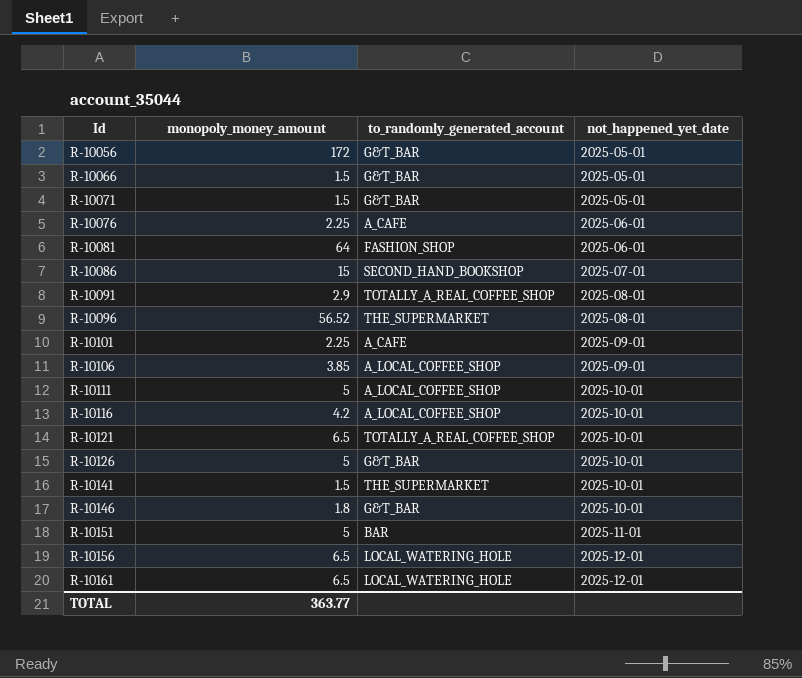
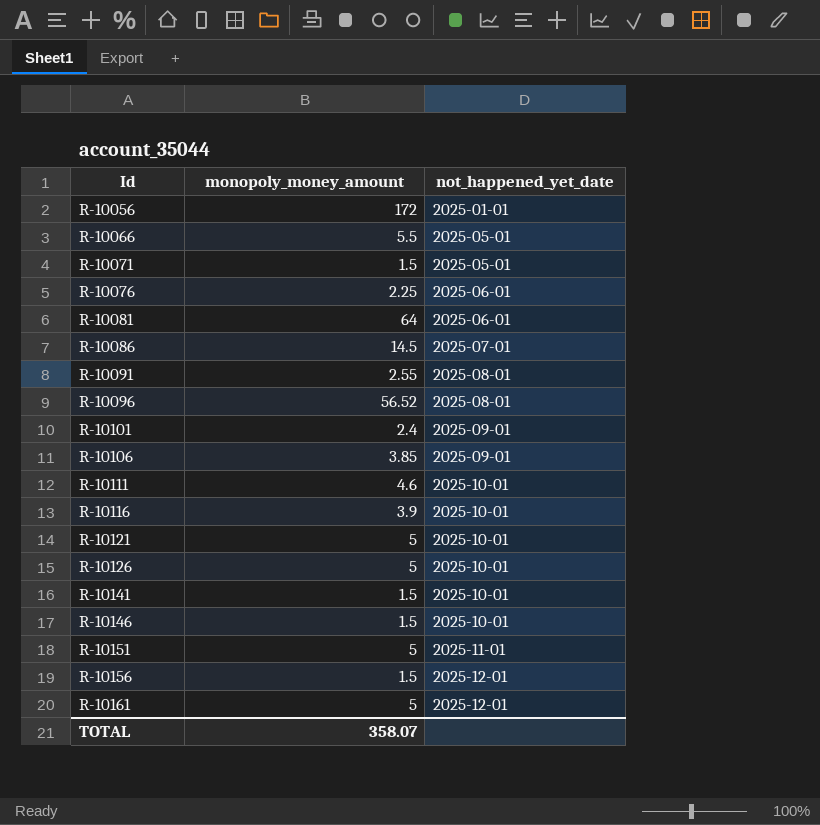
column to_randomly_generated_account | position: 3 -> none
R-10056 | not_happened_yet_date: 2025-05-01 -> 2025-01-01
R-10066 | monopoly_money_amount: 1.5 -> 5.5
R-10086 | monopoly_money_amount: 15 -> 14.5
R-10091 | monopoly_money_amount: 2.9 -> 2.55
R-10101 | monopoly_money_amount: 2.25 -> 2.4
R-10111 | monopoly_money_amount: 5 -> 4.6
R-10116 | monopoly_money_amount: 4.2 -> 3.9
R-10121 | monopoly_money_amount: 6.5 -> 5
R-10146 | monopoly_money_amount: 1.8 -> 1.5
R-10156 | monopoly_money_amount: 6.5 -> 1.5
R-10161 | monopoly_money_amount: 6.5 -> 5
TOTAL | monopoly_money_amount: 363.77 -> 358.07

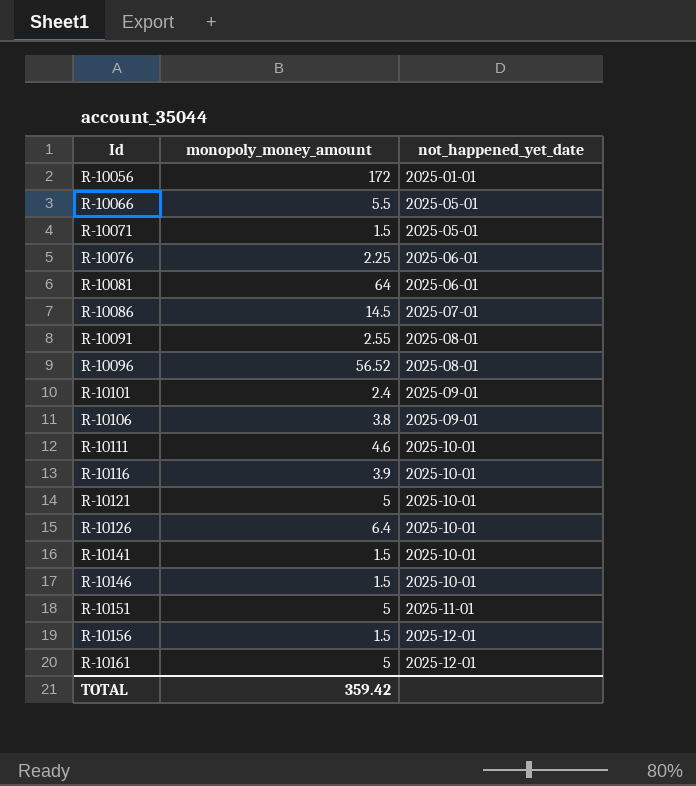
R-10106 | monopoly_money_amount: 3.85 -> 3.8
R-10126 | monopoly_money_amount: 5 -> 6.4
TOTAL | monopoly_money_amount: 358.07 -> 359.42

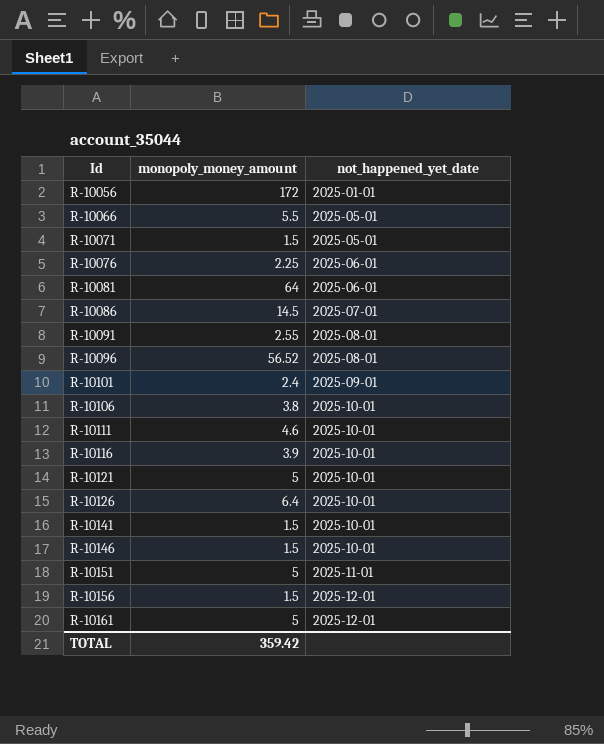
R-10106 | not_happened_yet_date: 2025-09-01 -> 2025-10-01

